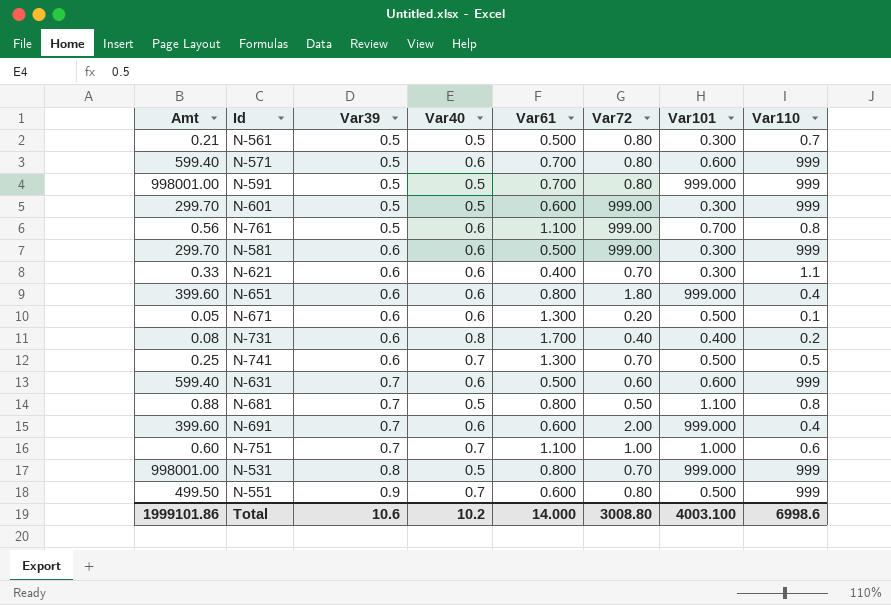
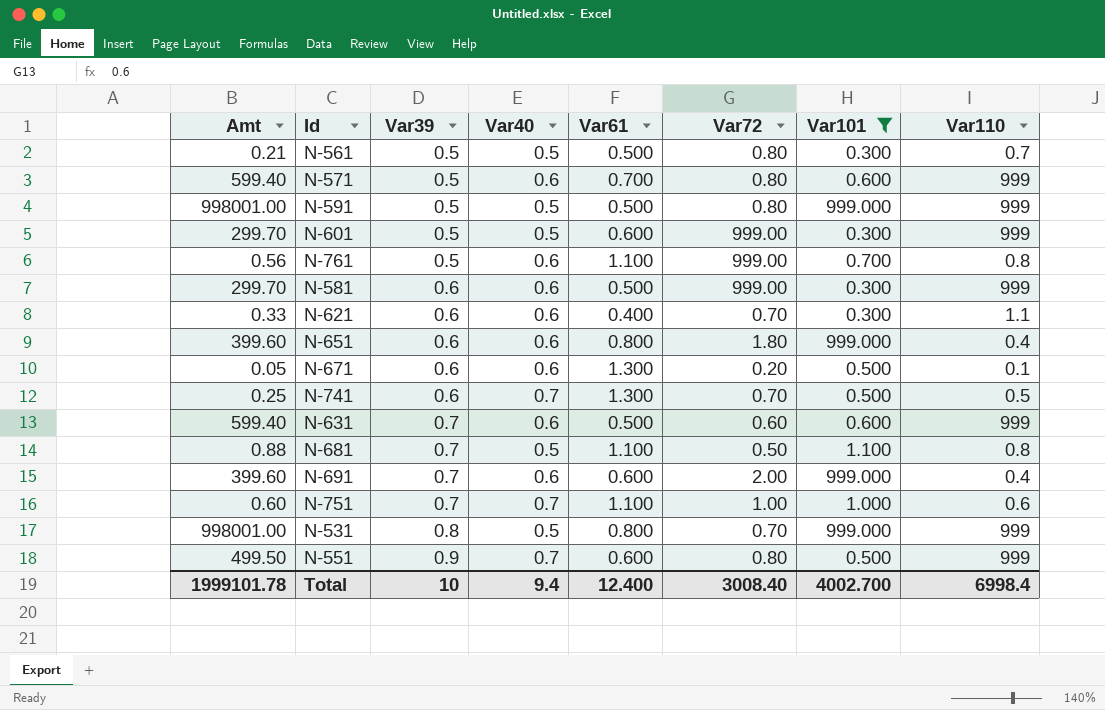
filter: none -> Var101 != 0.400
N-591 | Var61: 0.700 -> 0.500
N-681 | Var61: 0.800 -> 1.100
Total | Amt: 1999101.86 -> 1999101.78
Total | Var39: 10.6 -> 10
Total | Var40: 10.2 -> 9.4
Total | Var61: 14.000 -> 12.400
Total | Var72: 3008.80 -> 3008.40
Total | Var101: 4003.100 -> 4002.700
Total | Var110: 6998.6 -> 6998.4

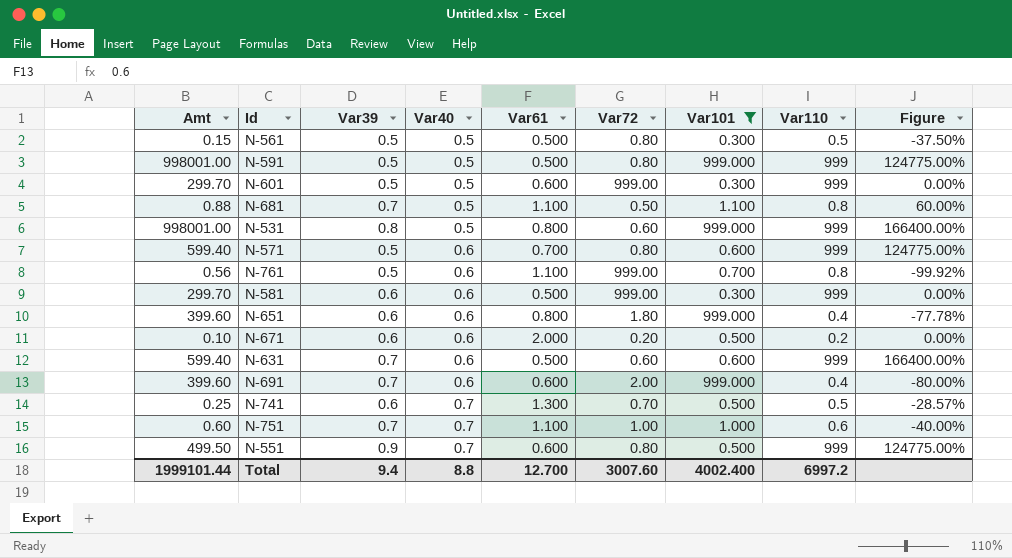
row order: Var39 ascending -> Var40 ascending
column Figure | formula: none -> ([Var110] - [Var72]) / [Var72]
row N-621: 0.33 | 0.6 | 0.6 | 0.400 | 0.70 | 0.300 | 1.1 -> none
N-561 | Amt: 0.21 -> 0.15
N-561 | Var110: 0.7 -> 0.5
N-531 | Var72: 0.70 -> 0.60
N-671 | Amt: 0.05 -> 0.10
N-671 | Var61: 1.300 -> 2.000
N-671 | Var110: 0.1 -> 0.2
Total | Amt: 1999101.78 -> 1999101.44
Total | Var39: 10 -> 9.4
Total | Var40: 9.4 -> 8.8
Total | Var61: 12.400 -> 12.700
Total | Var72: 3008.40 -> 3007.60
Total | Var101: 4002.700 -> 4002.400
Total | Var110: 6998.4 -> 6997.2

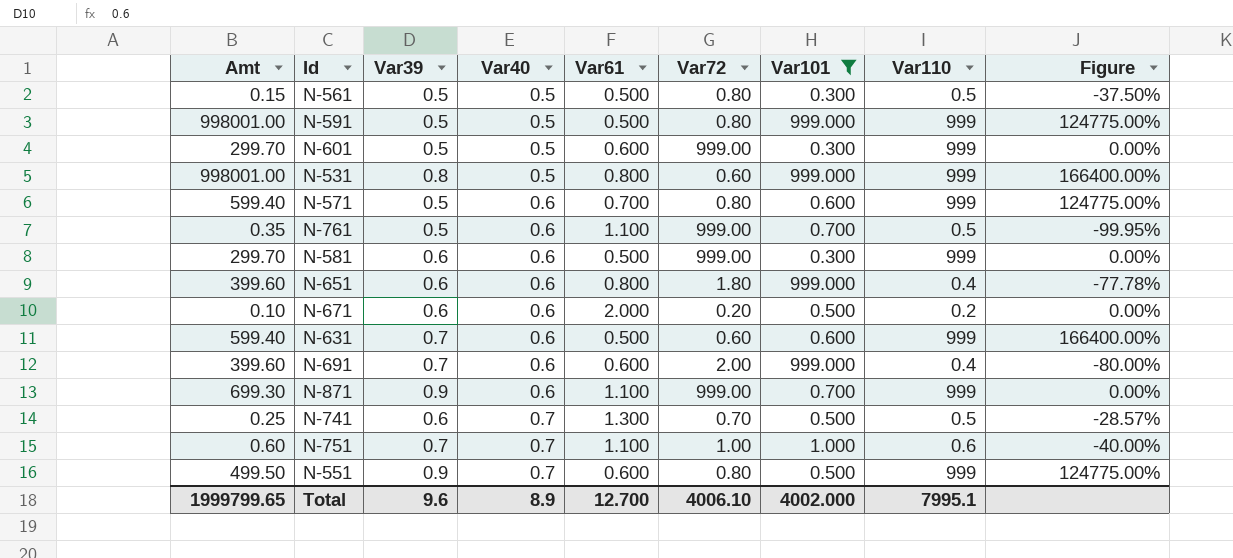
row N-681: 0.88 | 0.7 | 0.5 | 1.100 | 0.50 | 1.100 | 0.8 | 60.00% -> none
N-761 | Amt: 0.56 -> 0.35
N-761 | Var110: 0.8 -> 0.5
N-761 | Figure: -99.92% -> -99.95%
row N-871: none -> 699.30 | 0.9 | 0.6 | 1.100 | 999.00 | 0.700 | 999 | 0.00%
Total | Amt: 1999101.44 -> 1999799.65
Total | Var39: 9.4 -> 9.6
Total | Var40: 8.8 -> 8.9
Total | Var72: 3007.60 -> 4006.10
Total | Var101: 4002.400 -> 4002.000
Total | Var110: 6997.2 -> 7995.1

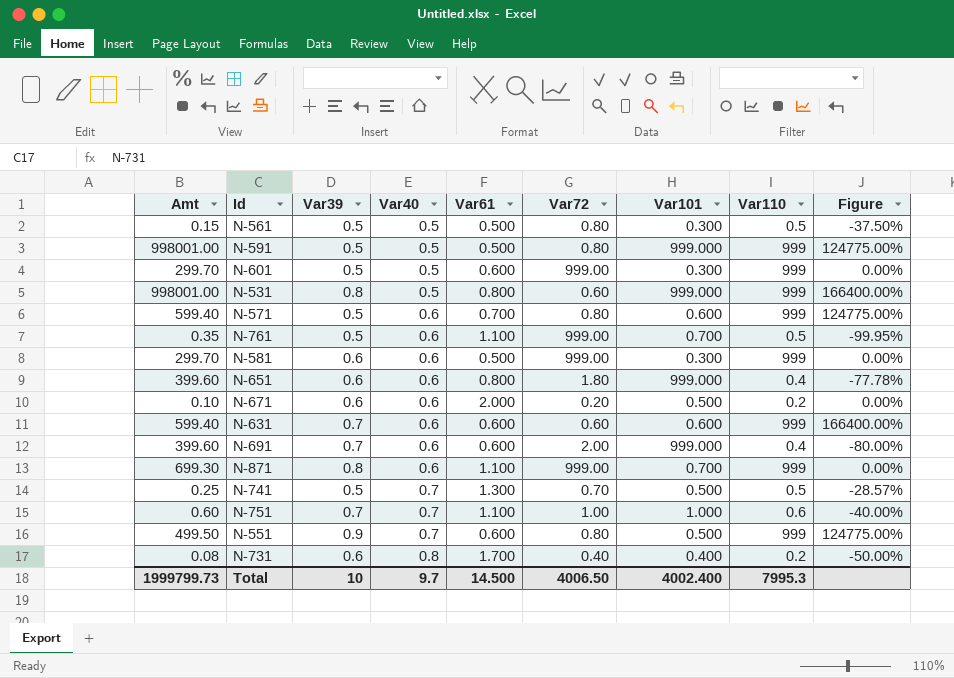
filter: Var101 != 0.400 -> none
N-631 | Var61: 0.500 -> 0.600
N-871 | Var39: 0.9 -> 0.8
N-741 | Var39: 0.6 -> 0.5
Total | Amt: 1999799.65 -> 1999799.73
Total | Var39: 9.6 -> 10
Total | Var40: 8.9 -> 9.7
Total | Var61: 12.700 -> 14.500
Total | Var72: 4006.10 -> 4006.50
Total | Var101: 4002.000 -> 4002.400
Total | Var110: 7995.1 -> 7995.3

